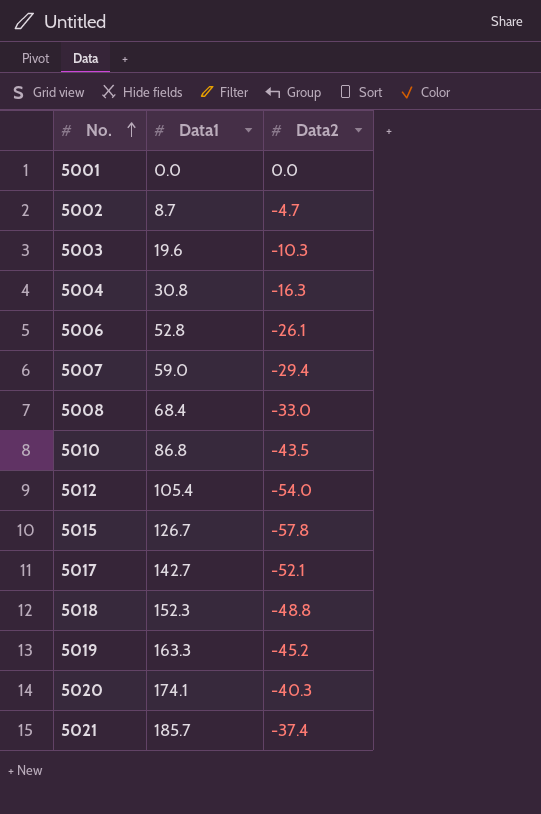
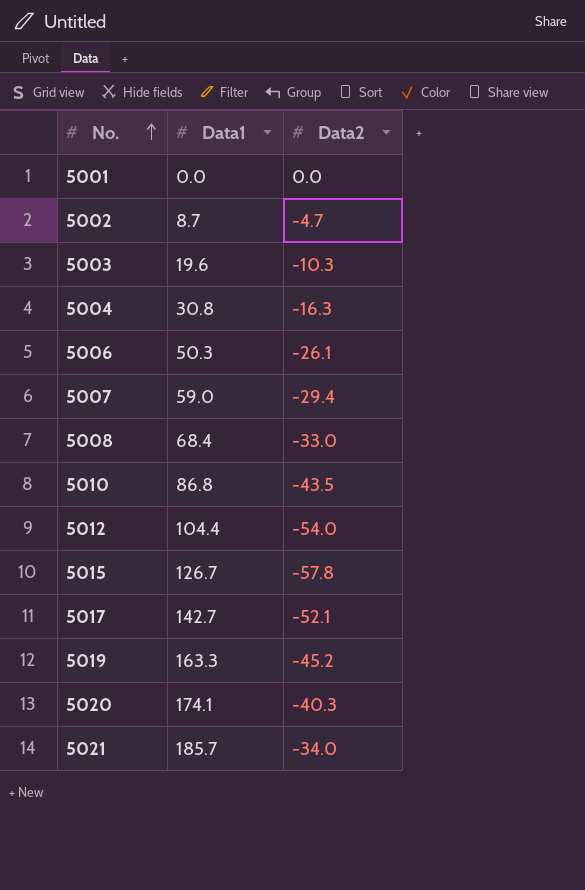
row 5018: 152.3 | -48.8 -> none
5006 | Data1: 52.8 -> 50.3
5012 | Data1: 105.4 -> 104.4
5021 | Data2: -37.4 -> -34.0

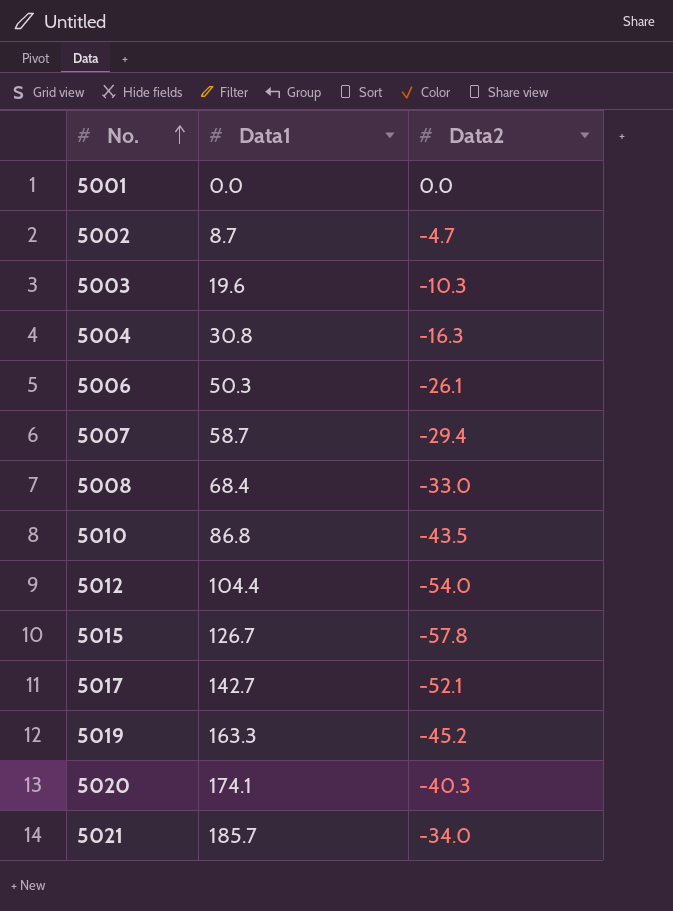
5007 | Data1: 59.0 -> 58.7

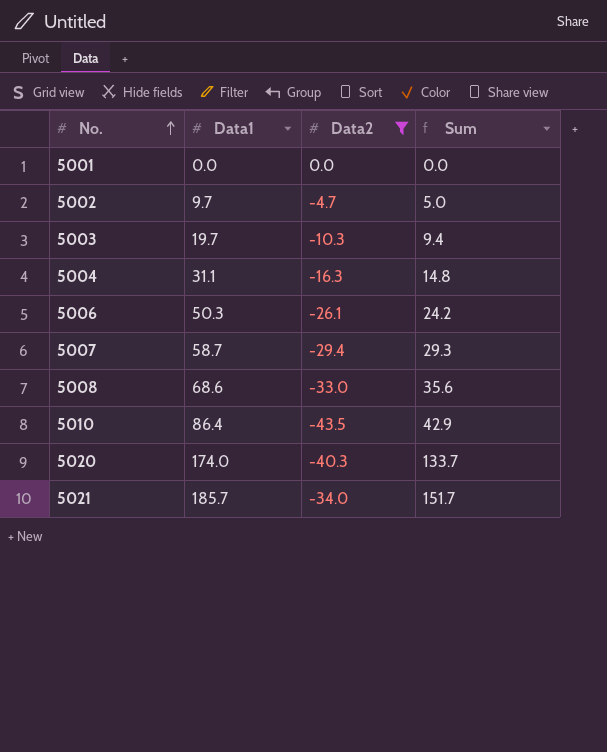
filter: none -> Data2 >= -43.5
column Sum | formula: none -> [Data1] + [Data2]
5002 | Data1: 8.7 -> 9.7
5003 | Data1: 19.6 -> 19.7
5004 | Data1: 30.8 -> 31.1
5008 | Data1: 68.4 -> 68.6
5010 | Data1: 86.8 -> 86.4
5020 | Data1: 174.1 -> 174.0

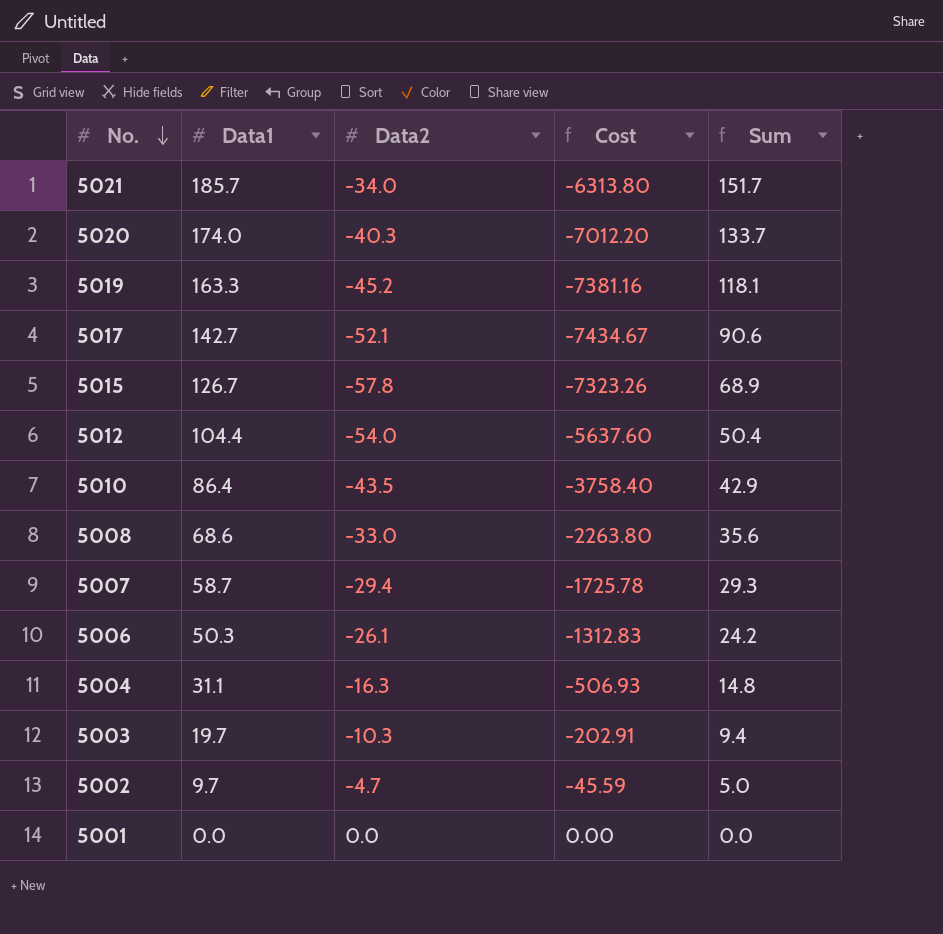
filter: Data2 >= -43.5 -> none
row order: No. ascending -> No. descending
column Cost | formula: none -> [Data1] * [Data2]

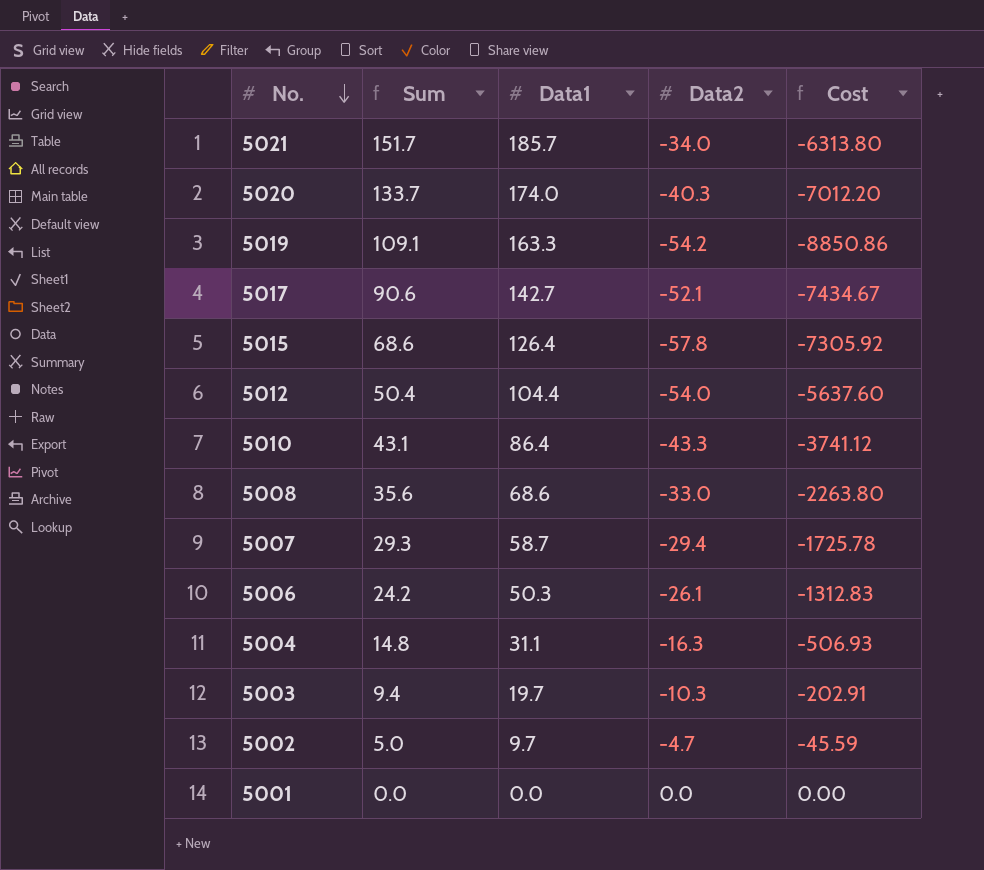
column Sum | position: 5 -> 2
5019 | Sum: 118.1 -> 109.1
5019 | Data2: -45.2 -> -54.2
5019 | Cost: -7381.16 -> -8850.86
5015 | Sum: 68.9 -> 68.6
5015 | Data1: 126.7 -> 126.4
5015 | Cost: -7323.26 -> -7305.92
5010 | Sum: 42.9 -> 43.1
5010 | Data2: -43.5 -> -43.3
5010 | Cost: -3758.40 -> -3741.12

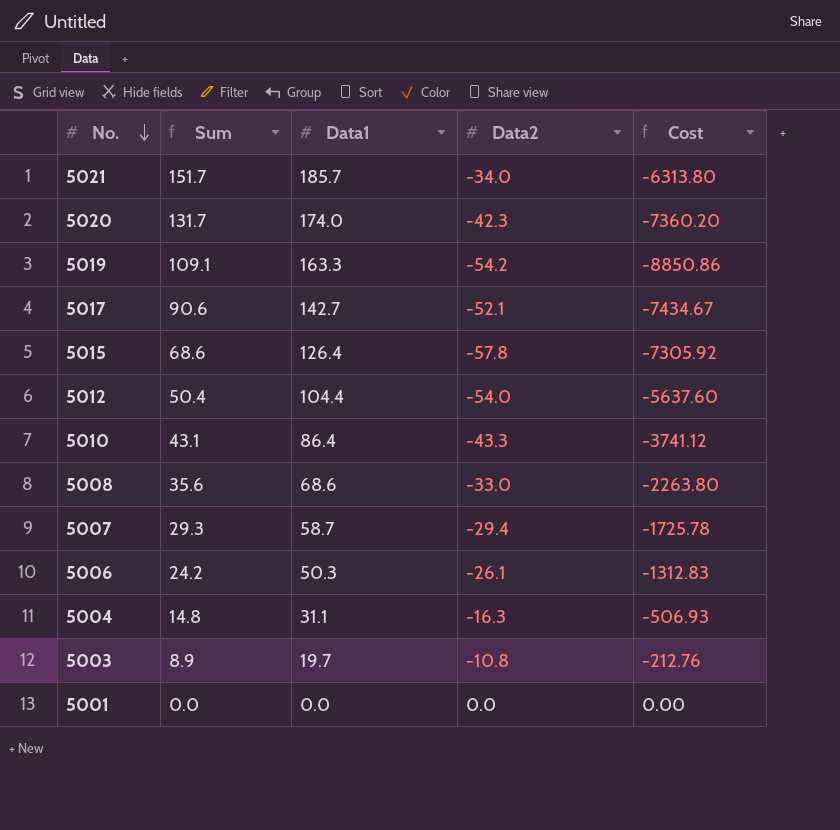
row 5002: 5.0 | 9.7 | -4.7 | -45.59 -> none
5020 | Sum: 133.7 -> 131.7
5020 | Data2: -40.3 -> -42.3
5020 | Cost: -7012.20 -> -7360.20
5003 | Sum: 9.4 -> 8.9
5003 | Data2: -10.3 -> -10.8
5003 | Cost: -202.91 -> -212.76

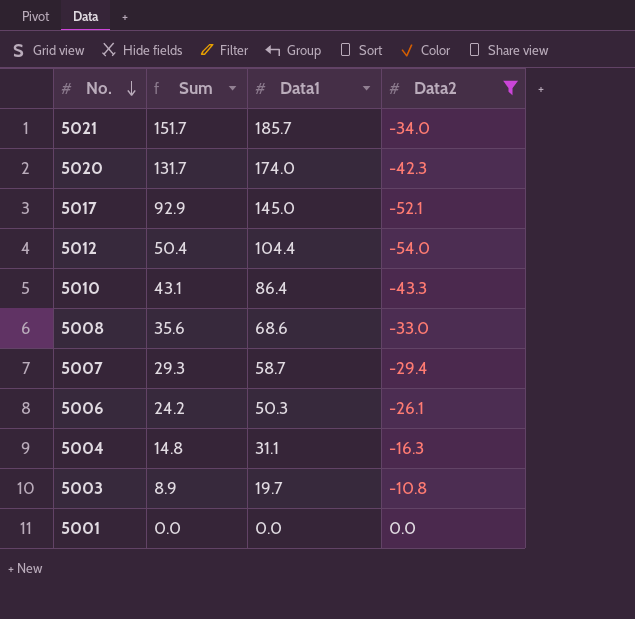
filter: none -> Data2 >= -54.0
column Cost | formula: [Data1] * [Data2] -> none
5017 | Sum: 90.6 -> 92.9
5017 | Data1: 142.7 -> 145.0

